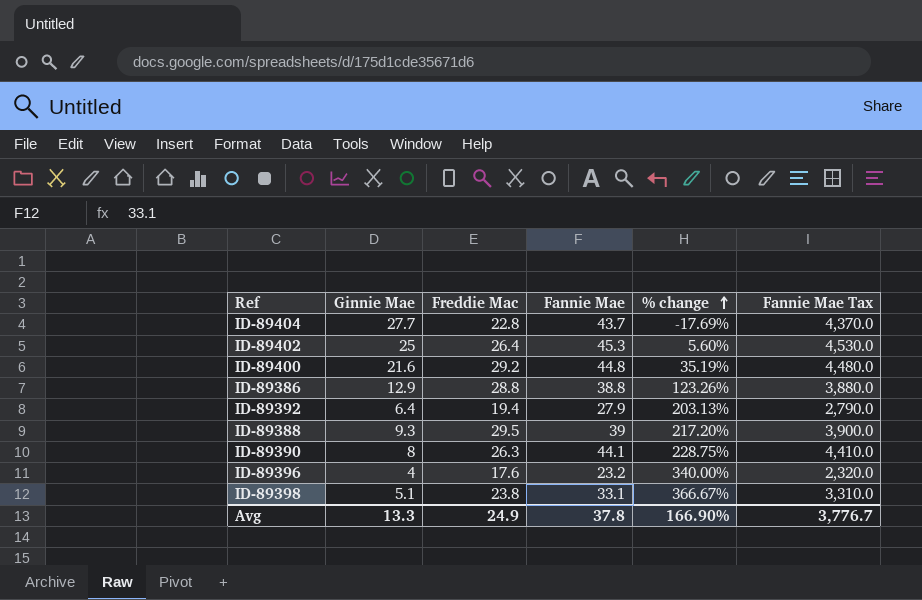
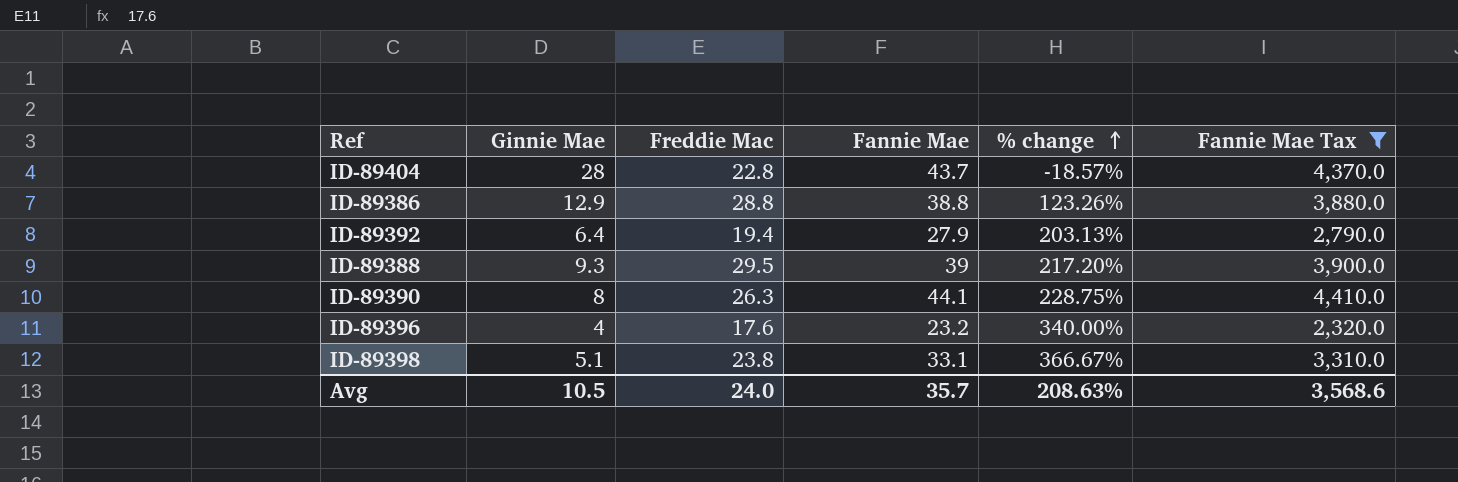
filter: none -> Fannie Mae Tax <= 4,410.0
ID-89404 | Ginnie Mae: 27.7 -> 28
ID-89404 | % change: -17.69% -> -18.57%
Avg | Ginnie Mae: 13.3 -> 10.5
Avg | Freddie Mac: 24.9 -> 24.0
Avg | Fannie Mae: 37.8 -> 35.7
Avg | % change: 166.90% -> 208.63%
Avg | Fannie Mae Tax: 3,776.7 -> 3,568.6

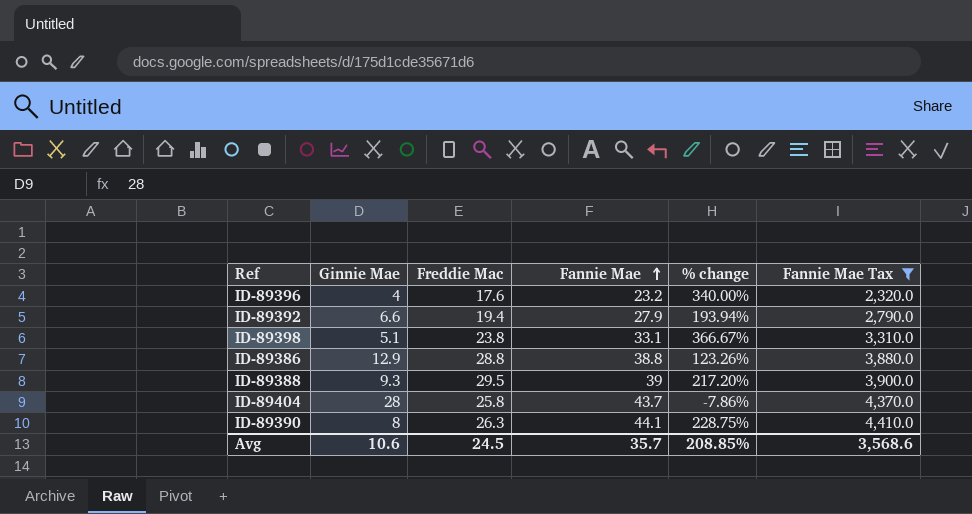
row order: % change ascending -> Fannie Mae ascending
ID-89392 | Ginnie Mae: 6.4 -> 6.6
ID-89392 | % change: 203.13% -> 193.94%
ID-89404 | Freddie Mac: 22.8 -> 25.8
ID-89404 | % change: -18.57% -> -7.86%
Avg | Ginnie Mae: 10.5 -> 10.6
Avg | Freddie Mac: 24.0 -> 24.5
Avg | % change: 208.63% -> 208.85%

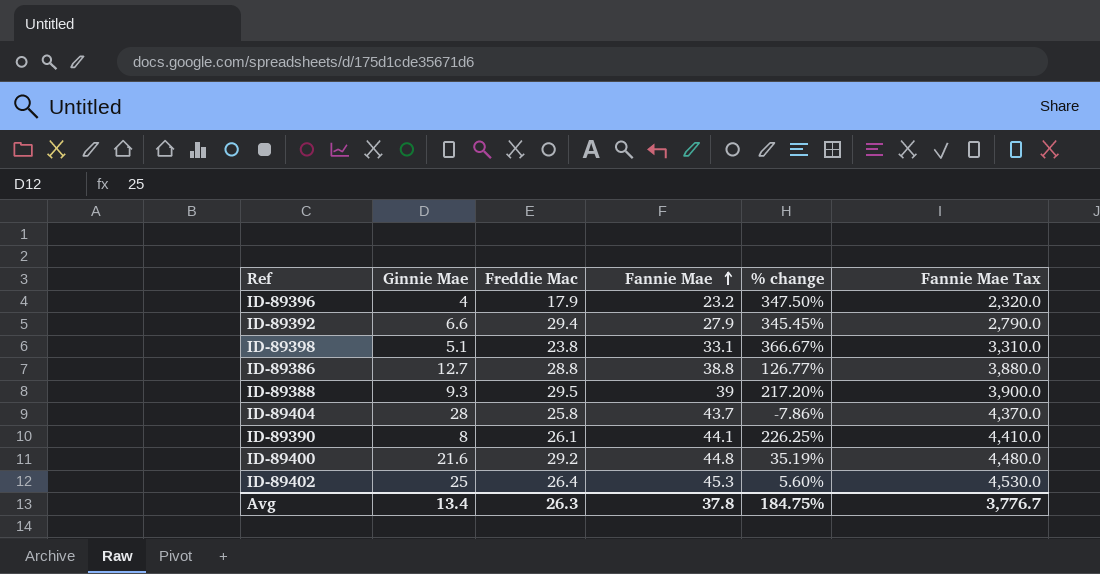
filter: Fannie Mae Tax <= 4,410.0 -> none
ID-89396 | Freddie Mac: 17.6 -> 17.9
ID-89396 | % change: 340.00% -> 347.50%
ID-89392 | Freddie Mac: 19.4 -> 29.4
ID-89392 | % change: 193.94% -> 345.45%
ID-89386 | Ginnie Mae: 12.9 -> 12.7
ID-89386 | % change: 123.26% -> 126.77%
ID-89390 | Freddie Mac: 26.3 -> 26.1
ID-89390 | % change: 228.75% -> 226.25%
Avg | Ginnie Mae: 10.6 -> 13.4
Avg | Freddie Mac: 24.5 -> 26.3
Avg | Fannie Mae: 35.7 -> 37.8
Avg | % change: 208.85% -> 184.75%
Avg | Fannie Mae Tax: 3,568.6 -> 3,776.7

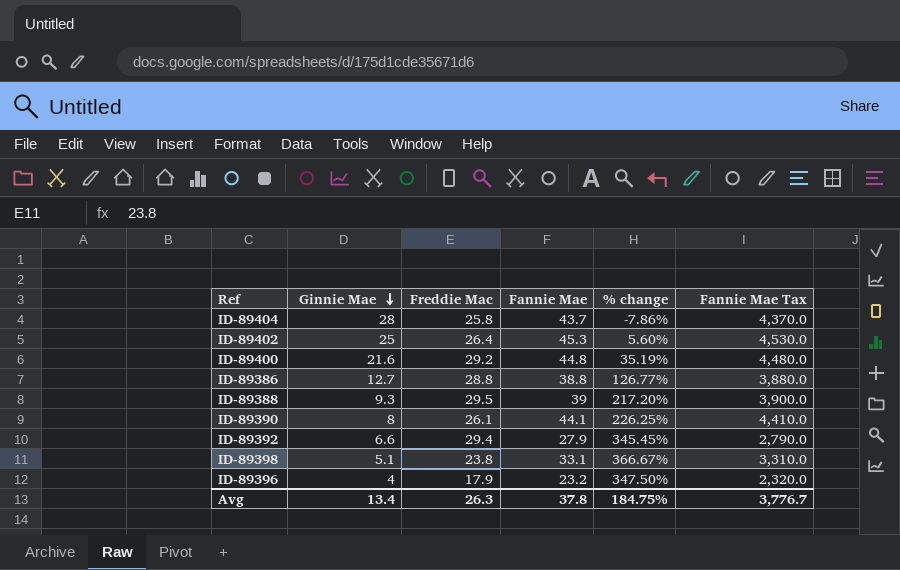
row order: Fannie Mae ascending -> Ginnie Mae descending

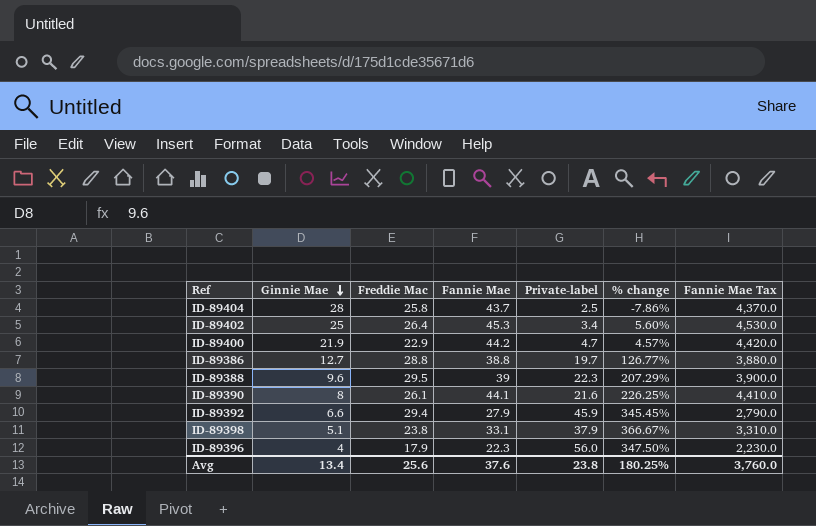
column Private-label | position: none -> 5
ID-89400 | Ginnie Mae: 21.6 -> 21.9
ID-89400 | Freddie Mac: 29.2 -> 22.9
ID-89400 | Fannie Mae: 44.8 -> 44.2
ID-89400 | % change: 35.19% -> 4.57%
ID-89400 | Fannie Mae Tax: 4,480.0 -> 4,420.0
ID-89388 | Ginnie Mae: 9.3 -> 9.6
ID-89388 | % change: 217.20% -> 207.29%
ID-89396 | Fannie Mae: 23.2 -> 22.3
ID-89396 | Fannie Mae Tax: 2,320.0 -> 2,230.0
Avg | Freddie Mac: 26.3 -> 25.6
Avg | Fannie Mae: 37.8 -> 37.6
Avg | % change: 184.75% -> 180.25%
Avg | Fannie Mae Tax: 3,776.7 -> 3,760.0

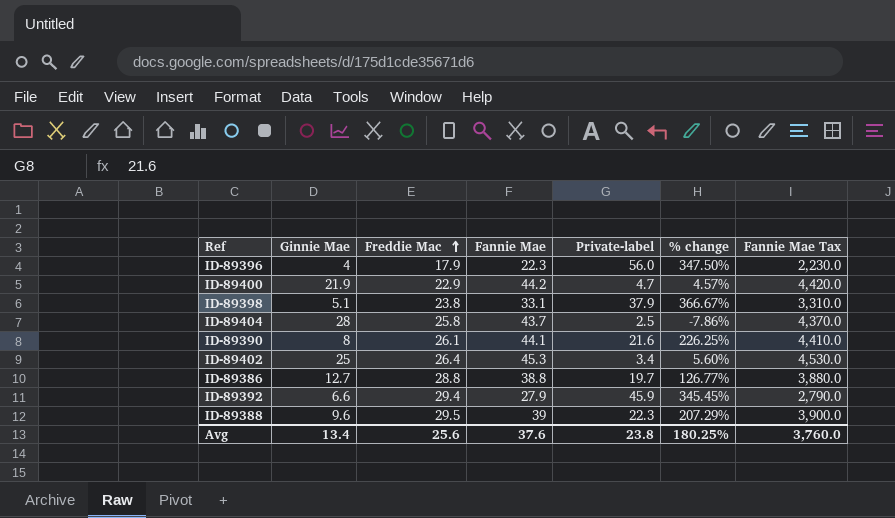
row order: Ginnie Mae descending -> Freddie Mac ascending

